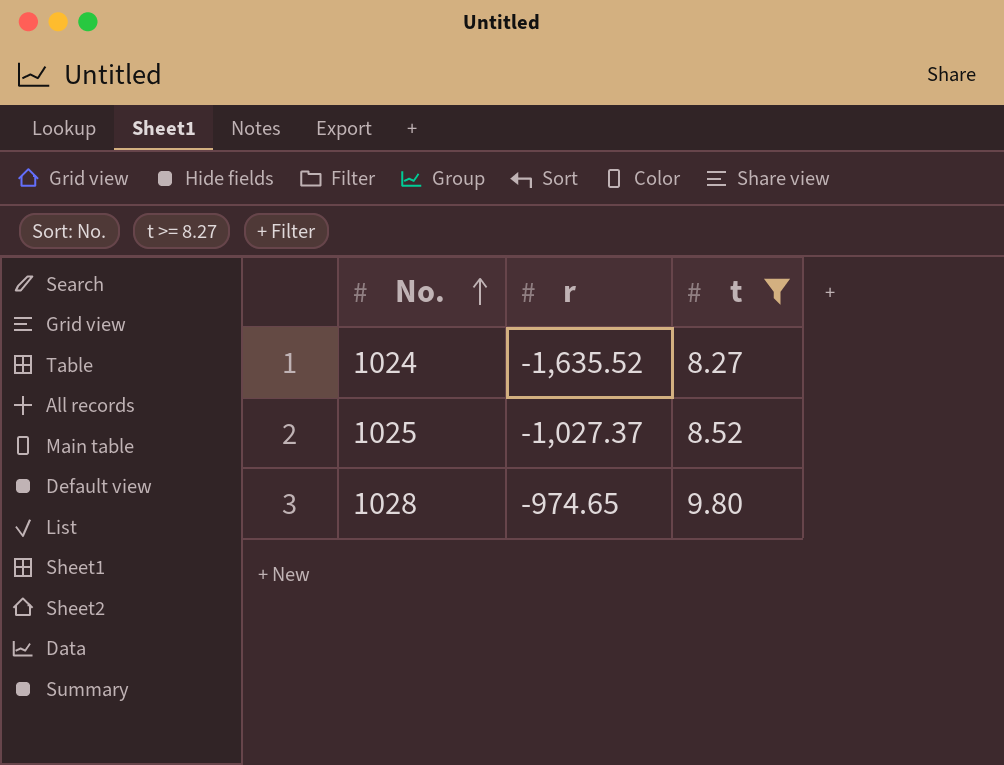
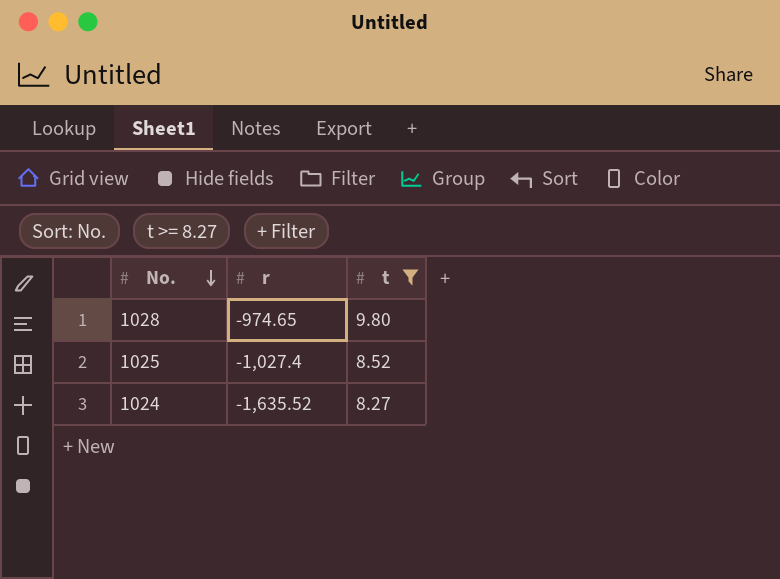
row order: No. ascending -> No. descending
1025 | r: -1,027.37 -> -1,027.4

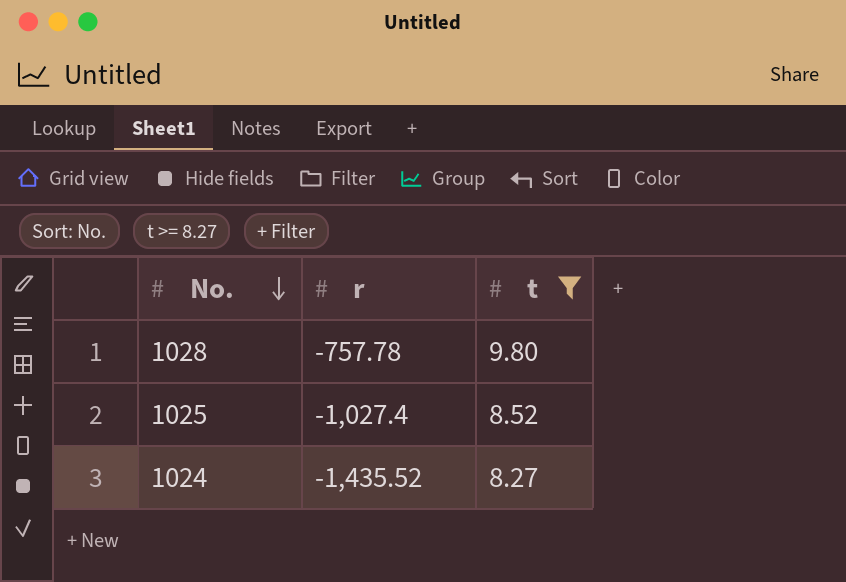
1028 | r: -974.65 -> -757.78
1024 | r: -1,635.52 -> -1,435.52

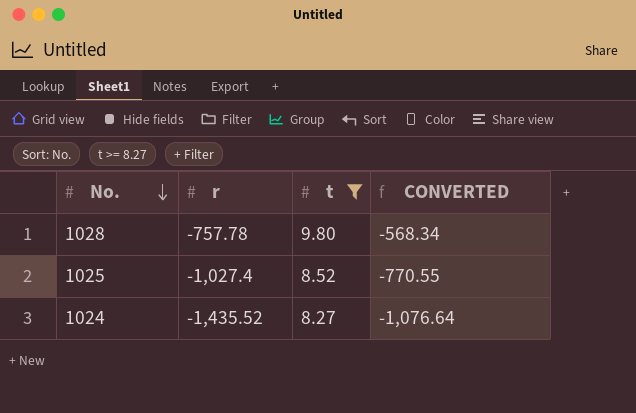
column CONVERTED | formula: none -> [r] * 0.75

